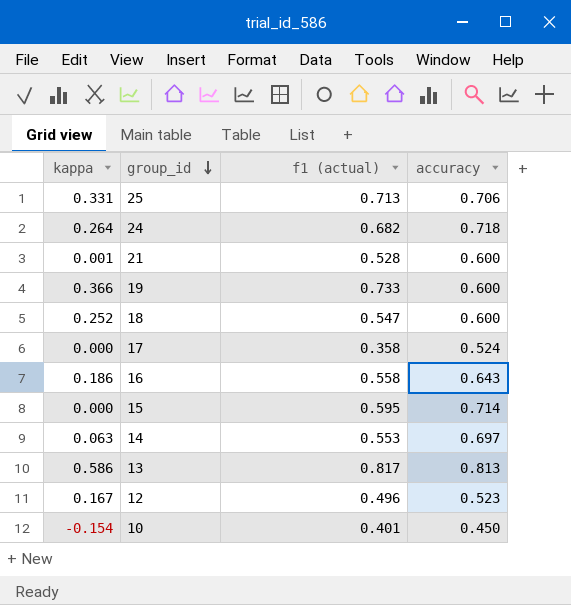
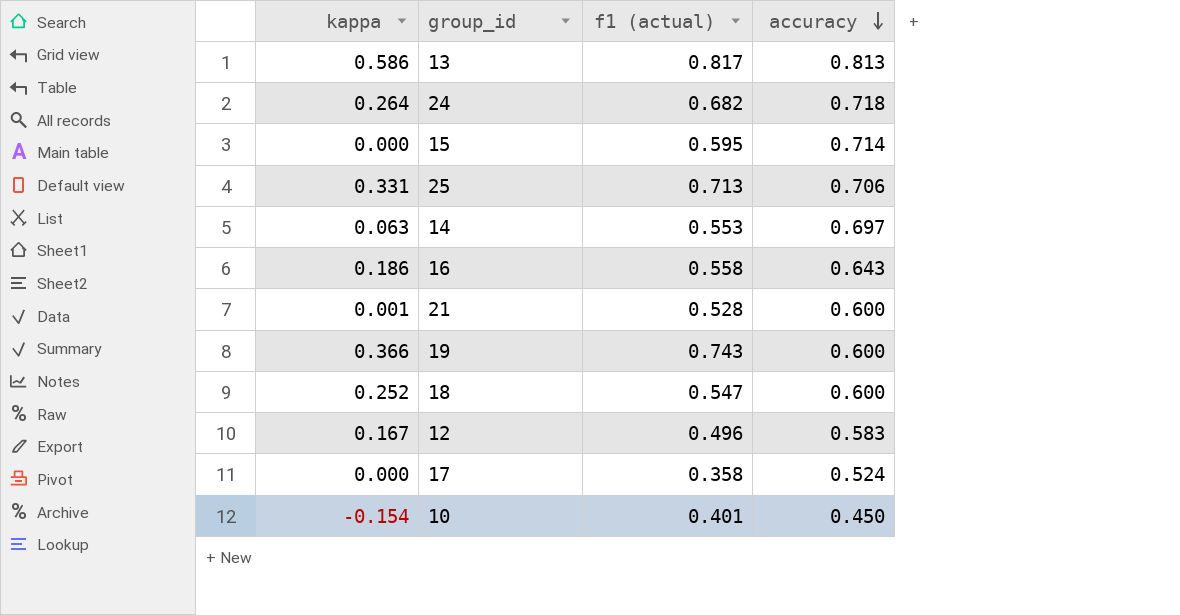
row order: group_id descending -> accuracy descending
19 | f1 (actual): 0.733 -> 0.743
12 | accuracy: 0.523 -> 0.583

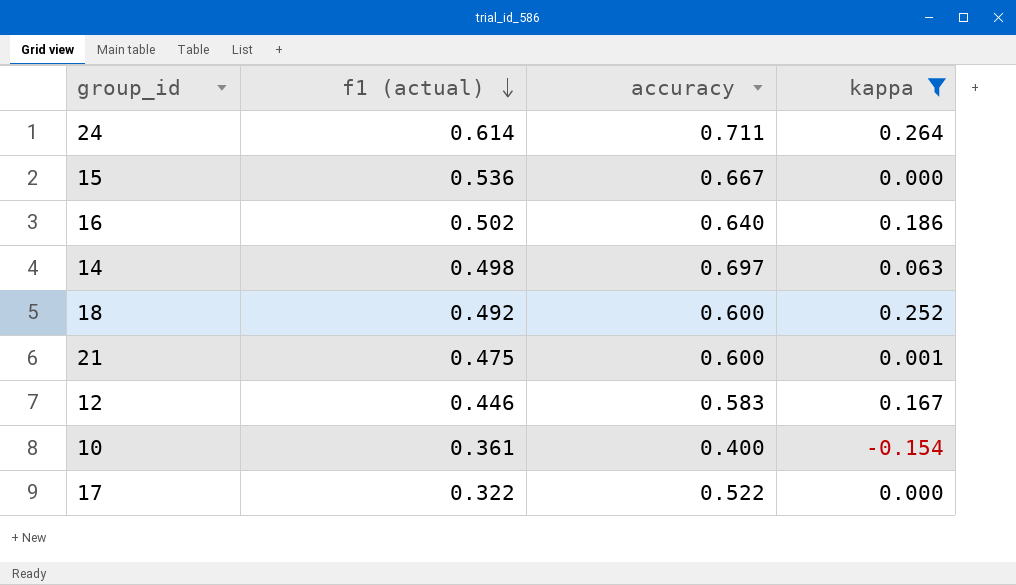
filter: none -> kappa <= 0.264
row order: accuracy descending -> f1 (actual) descending
column kappa | position: 1 -> 4
24 | f1 (actual): 0.682 -> 0.614
24 | accuracy: 0.718 -> 0.711
15 | f1 (actual): 0.595 -> 0.536
15 | accuracy: 0.714 -> 0.667
16 | f1 (actual): 0.558 -> 0.502
16 | accuracy: 0.643 -> 0.640
14 | f1 (actual): 0.553 -> 0.498
18 | f1 (actual): 0.547 -> 0.492
21 | f1 (actual): 0.528 -> 0.475
12 | f1 (actual): 0.496 -> 0.446
10 | f1 (actual): 0.401 -> 0.361
10 | accuracy: 0.450 -> 0.400
17 | f1 (actual): 0.358 -> 0.322
17 | accuracy: 0.524 -> 0.522

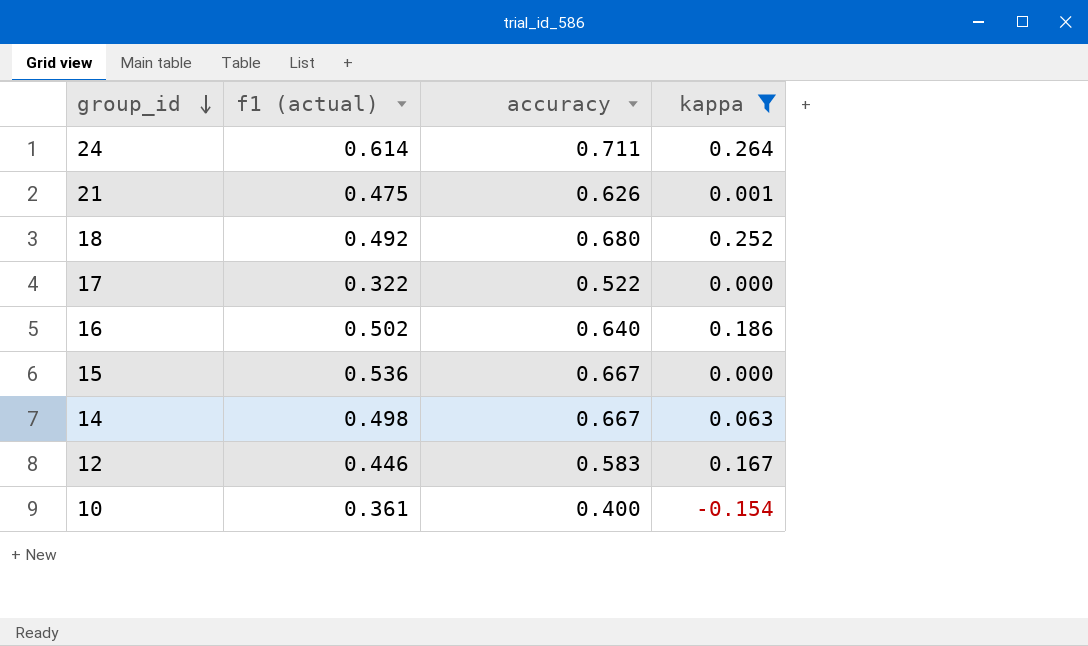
row order: f1 (actual) descending -> group_id descending
21 | accuracy: 0.600 -> 0.626
18 | accuracy: 0.600 -> 0.680
14 | accuracy: 0.697 -> 0.667

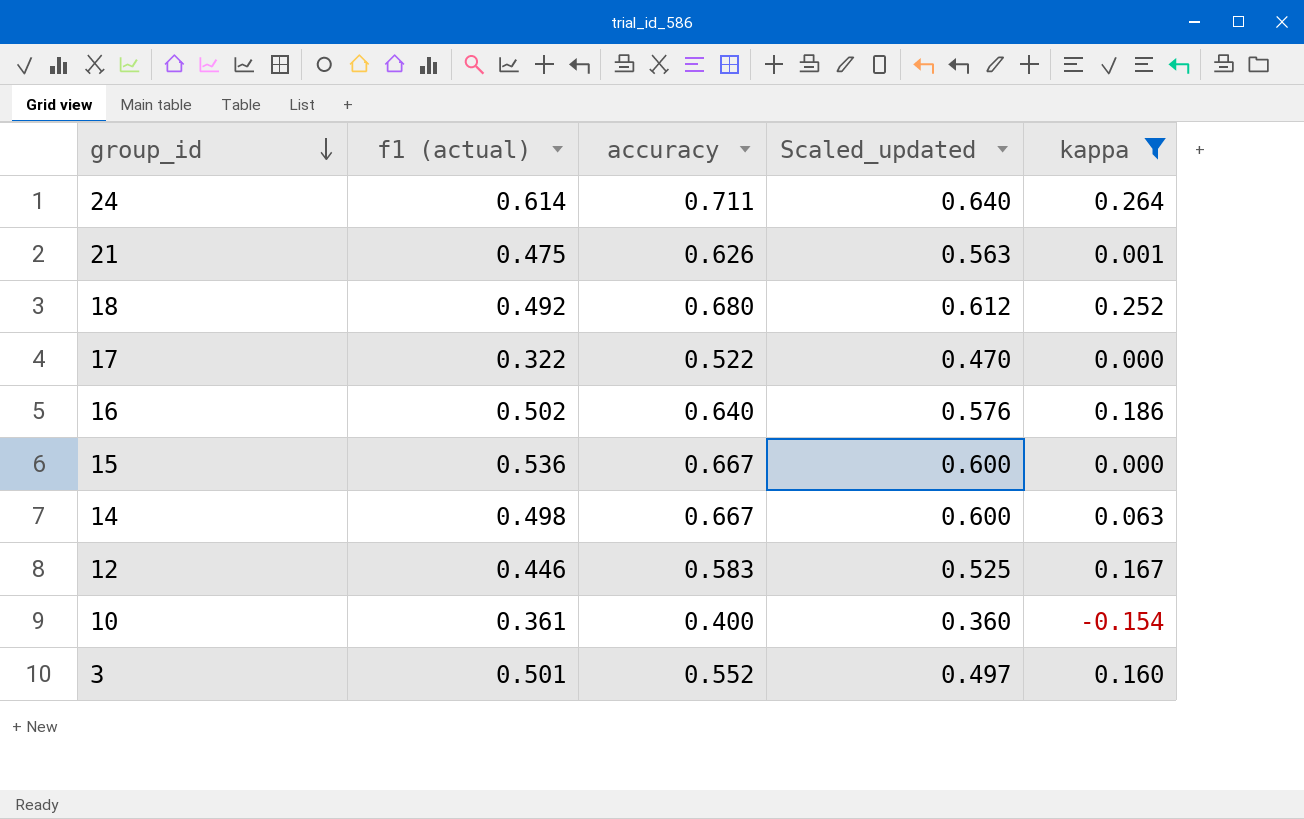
column Scaled_updated | formula: none -> [accuracy] * 0.9
row 3: none -> 0.501 | 0.552 | 0.497 | 0.160

